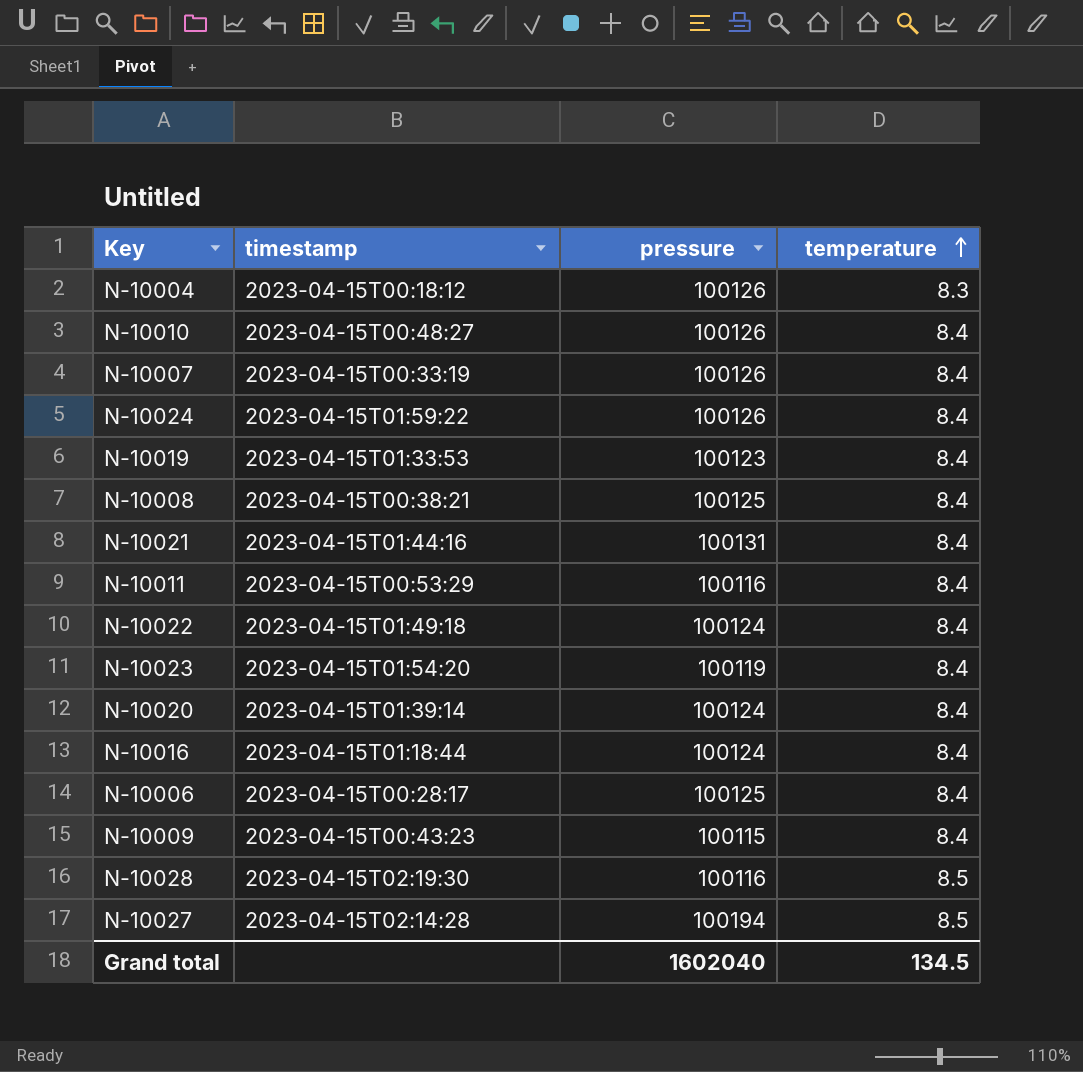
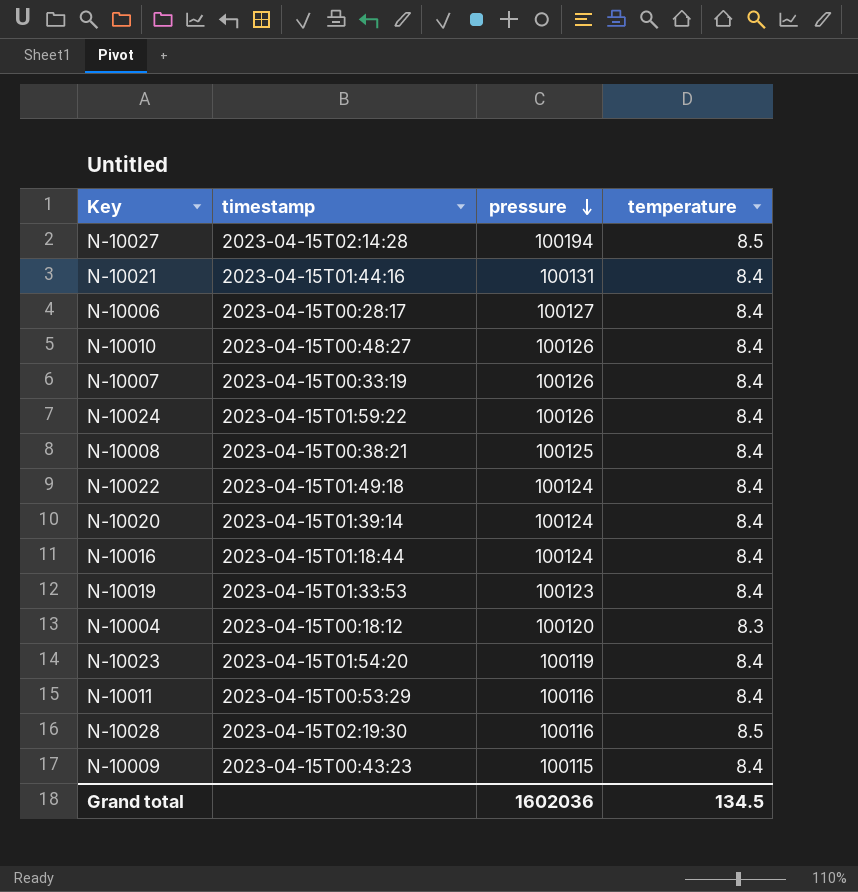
row order: temperature ascending -> pressure descending
N-10006 | pressure: 100125 -> 100127
N-10004 | pressure: 100126 -> 100120
Grand total | pressure: 1602040 -> 1602036

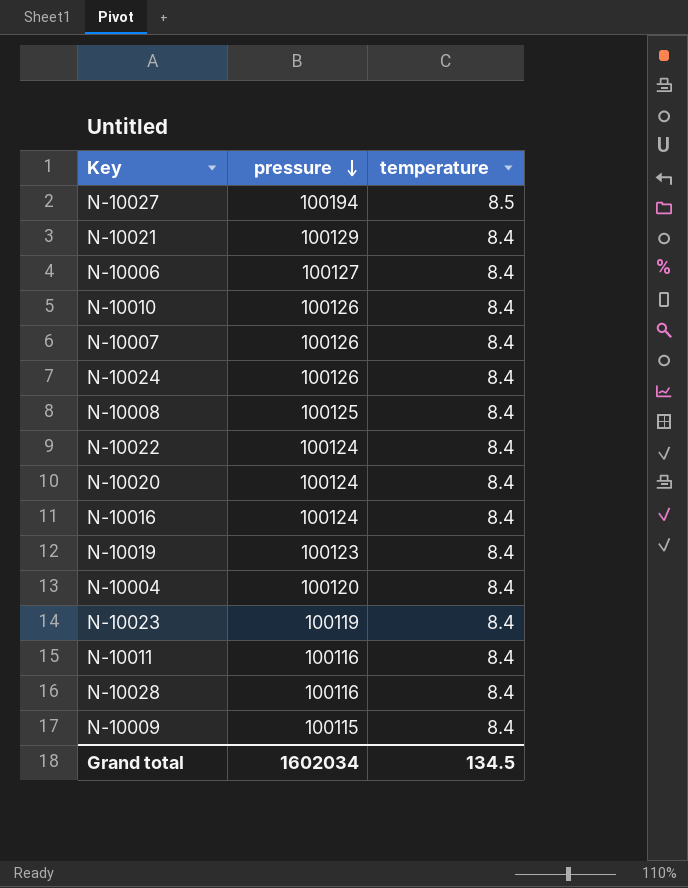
column timestamp | position: 2 -> none
N-10021 | pressure: 100131 -> 100129
N-10004 | temperature: 8.3 -> 8.4
N-10028 | temperature: 8.5 -> 8.4
Grand total | pressure: 1602036 -> 1602034

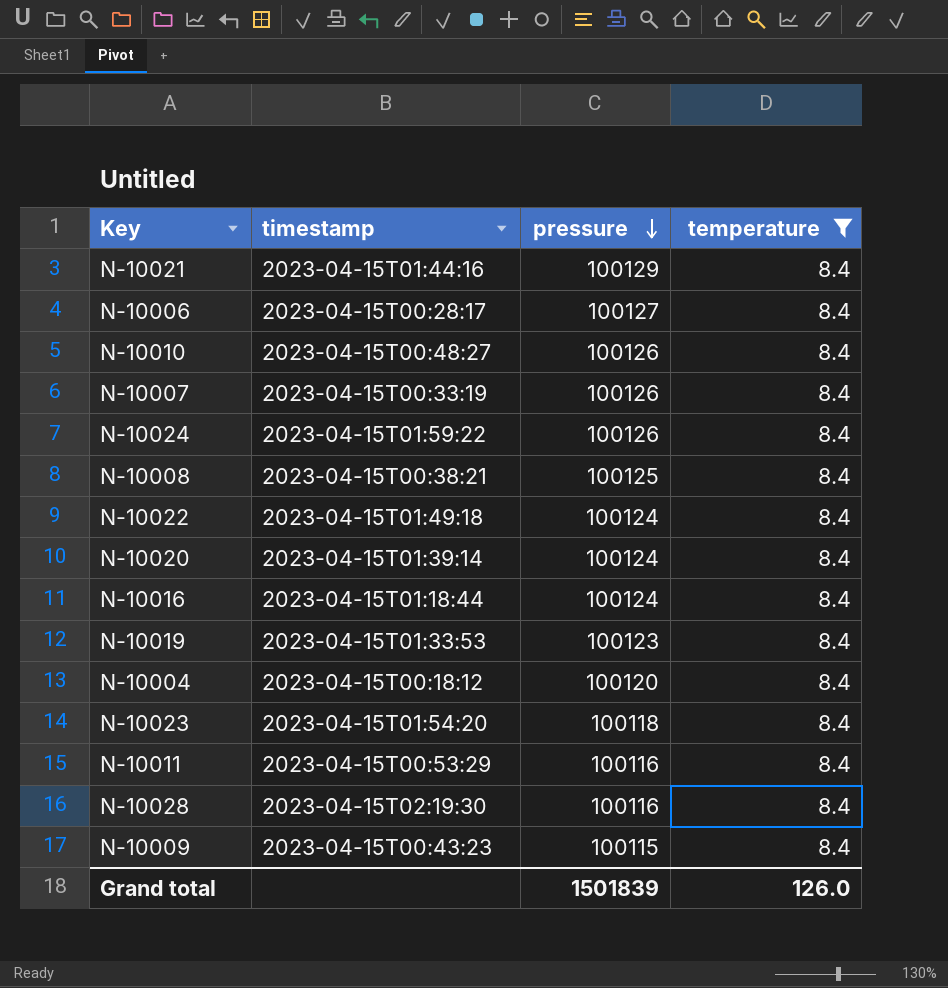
filter: none -> temperature = 8.4
column timestamp | position: none -> 2
N-10023 | pressure: 100119 -> 100118
Grand total | pressure: 1602034 -> 1501839
Grand total | temperature: 134.5 -> 126.0

